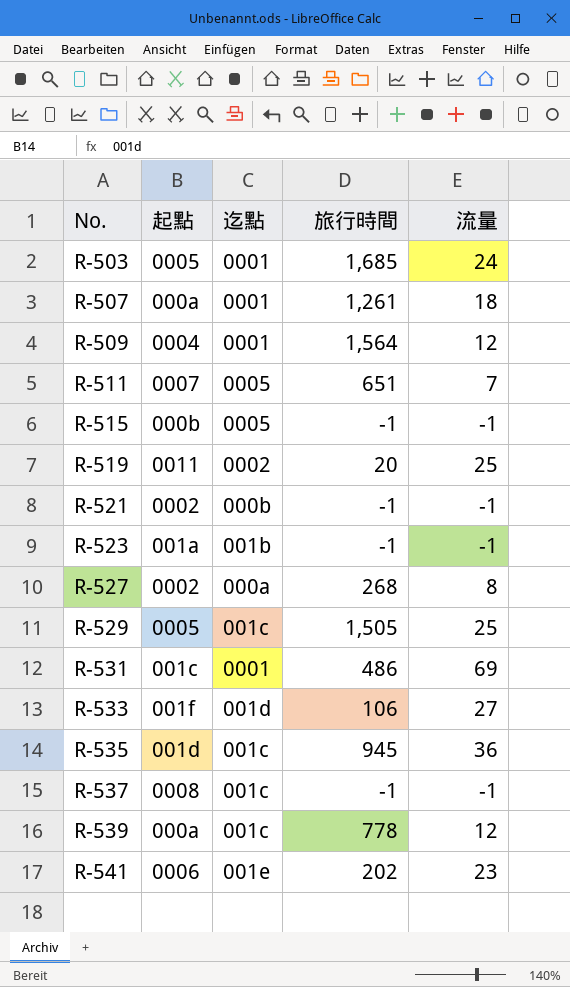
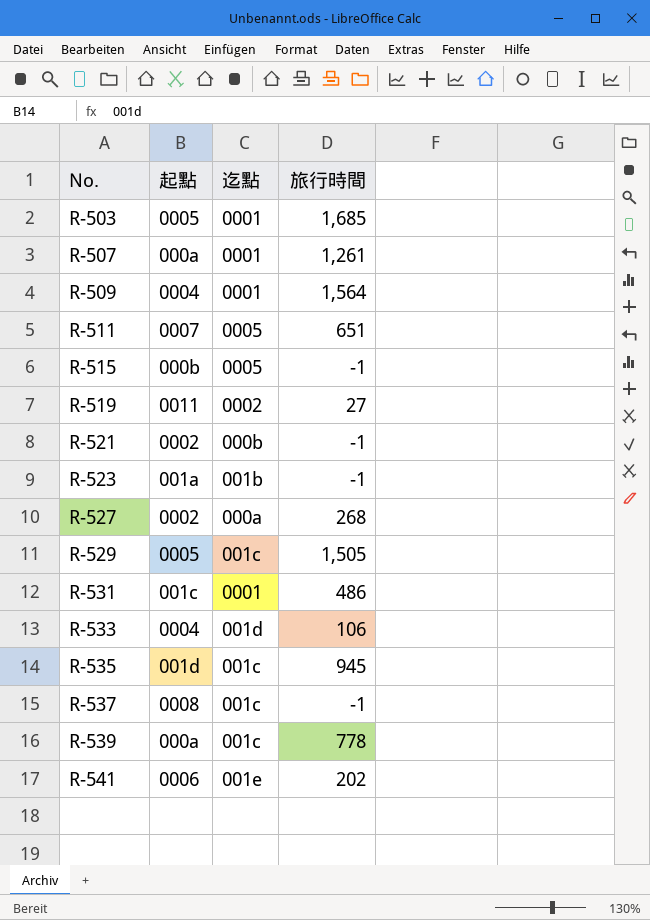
column 流量 | position: 5 -> none
R-519 | 旅行時間: 20 -> 27
R-533 | 起點: 001f -> 0004

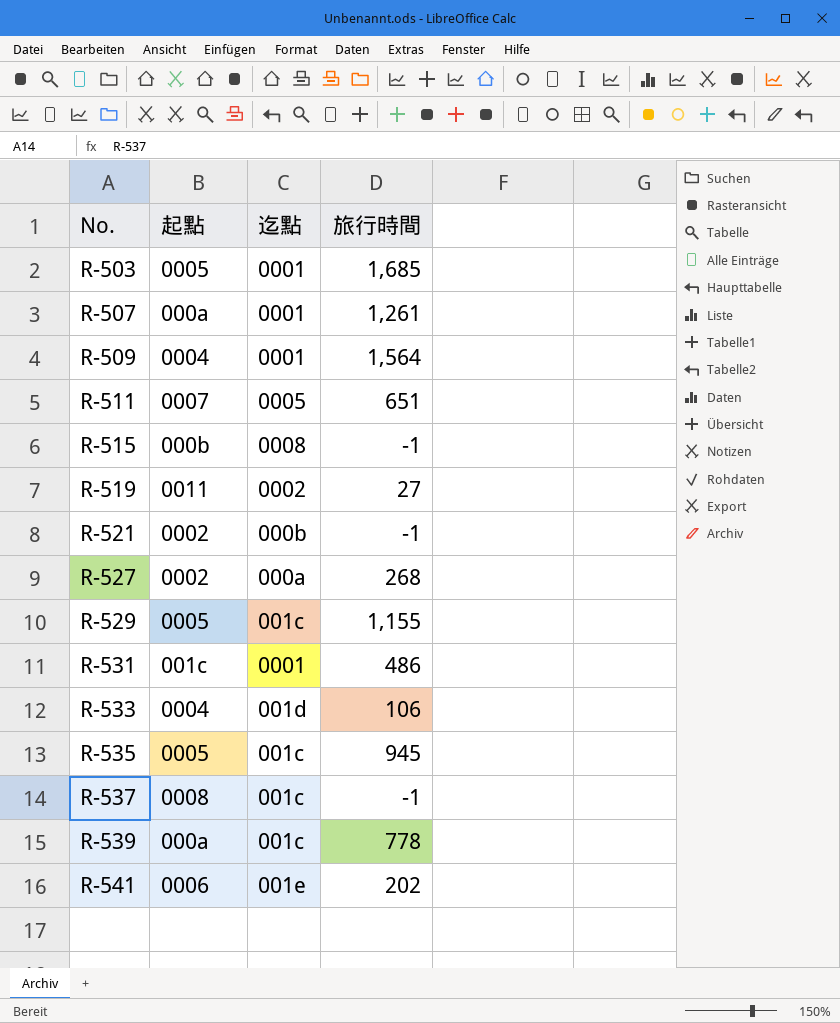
row R-523: 001a | 001b | -1 -> none
R-515 | 迄點: 0005 -> 0008
R-529 | 旅行時間: 1,505 -> 1,155
R-535 | 起點: 001d -> 0005

